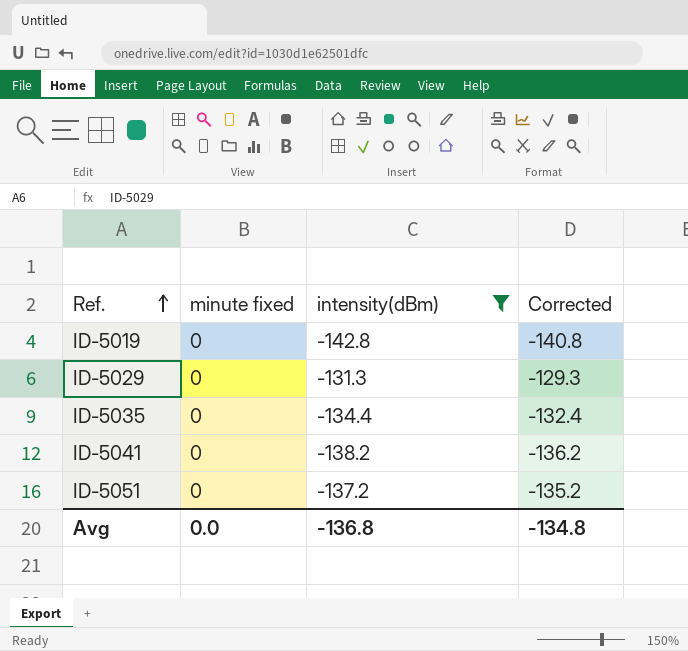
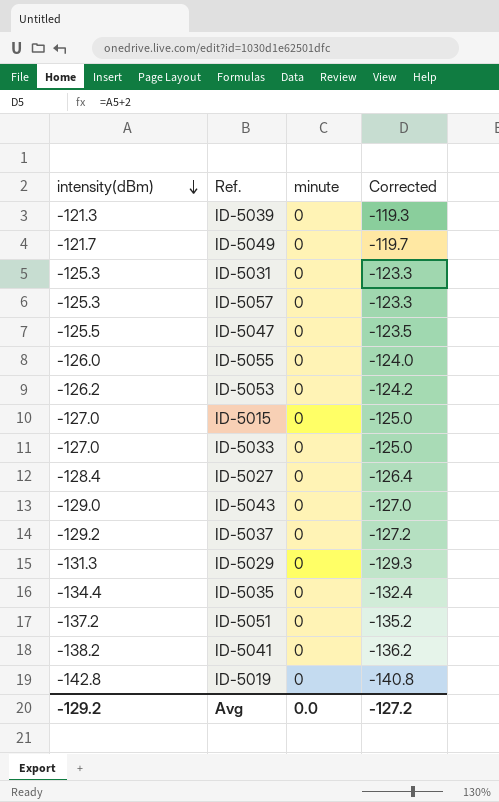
filter: intensity(dBm) <= -131.3 -> none
row order: Ref. ascending -> intensity(dBm) descending
column intensity(dBm) | position: 3 -> 1
column name: minute fixed -> minute
Avg | intensity(dBm): -136.8 -> -129.2
Avg | Corrected: -134.8 -> -127.2

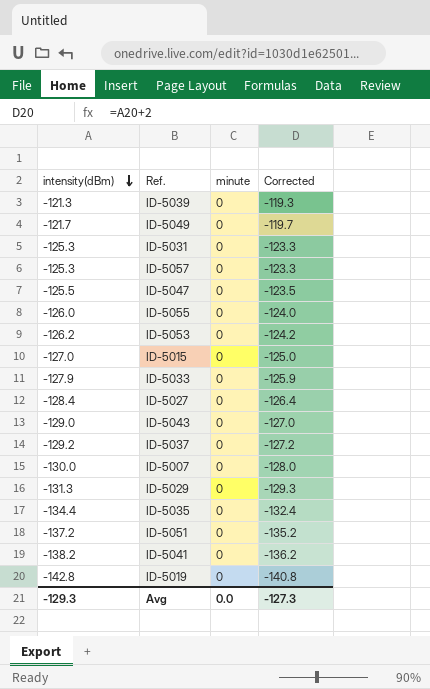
ID-5033 | intensity(dBm): -127.0 -> -127.9
ID-5033 | Corrected: -125.0 -> -125.9
row ID-5007: none -> -130.0 | 0 | -128.0
Avg | intensity(dBm): -129.2 -> -129.3
Avg | Corrected: -127.2 -> -127.3

